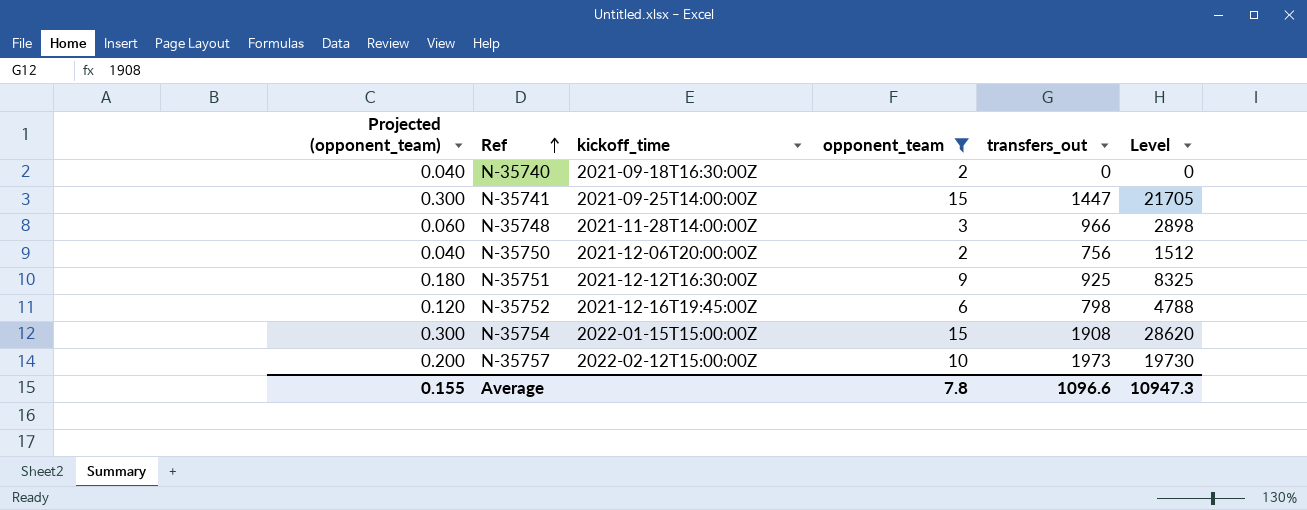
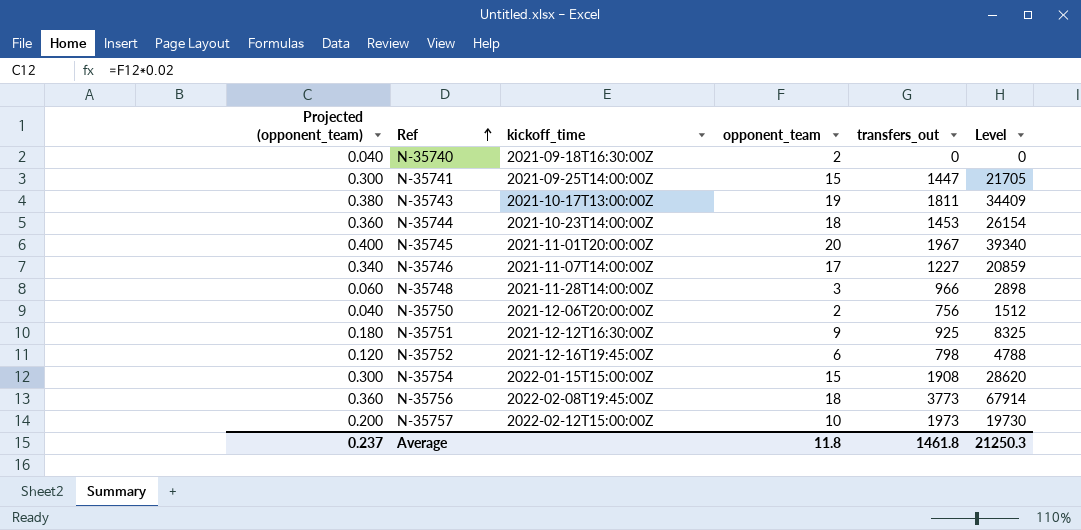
filter: opponent_team <= 15 -> none
Average | Projected (opponent_team): 0.155 -> 0.237
Average | opponent_team: 7.8 -> 11.8
Average | transfers_out: 1096.6 -> 1461.8
Average | Level: 10947.3 -> 21250.3

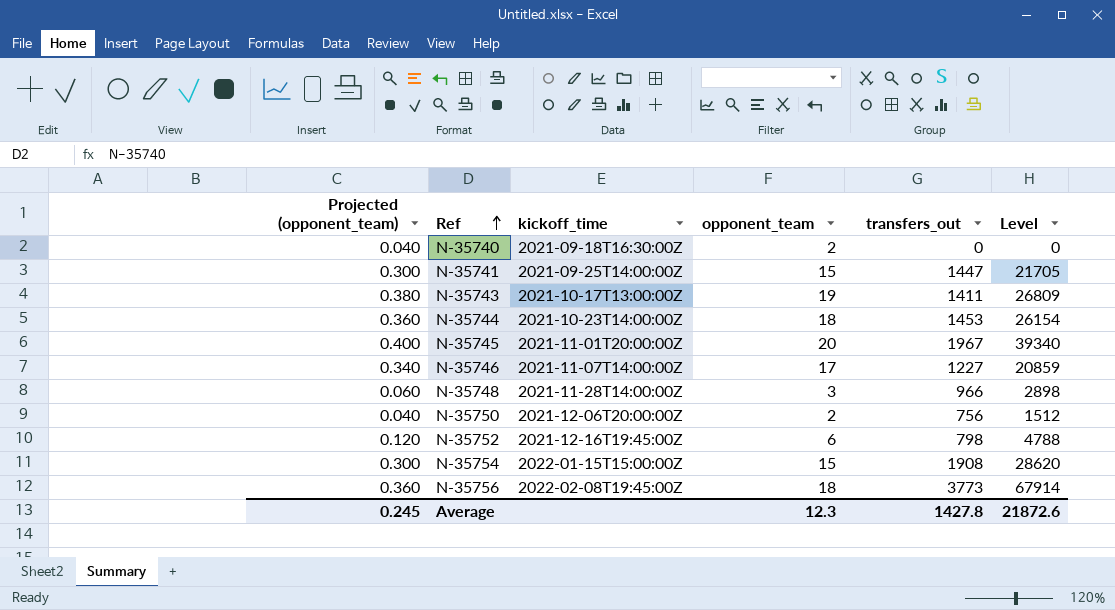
row N-35751: 0.180 | 2021-12-12T16:30:00Z | 9 | 925 | 8325 -> none
row N-35757: 0.200 | 2022-02-12T15:00:00Z | 10 | 1973 | 19730 -> none
N-35743 | transfers_out: 1811 -> 1411
N-35743 | Level: 34409 -> 26809
Average | Projected (opponent_team): 0.237 -> 0.245
Average | opponent_team: 11.8 -> 12.3
Average | transfers_out: 1461.8 -> 1427.8
Average | Level: 21250.3 -> 21872.6

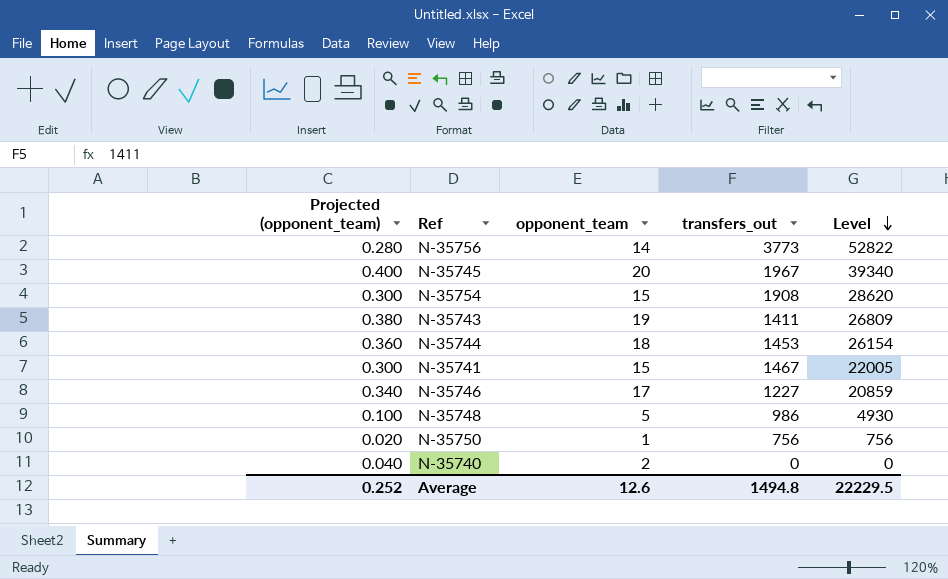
row order: Ref ascending -> Level descending
column kickoff_time | position: 3 -> none
row N-35752: 0.120 | 2021-12-16T19:45:00Z | 6 | 798 | 4788 -> none
N-35756 | Projected (opponent_team): 0.360 -> 0.280
N-35756 | opponent_team: 18 -> 14
N-35756 | Level: 67914 -> 52822
N-35741 | transfers_out: 1447 -> 1467
N-35741 | Level: 21705 -> 22005
N-35748 | Projected (opponent_team): 0.060 -> 0.100
N-35748 | opponent_team: 3 -> 5
N-35748 | transfers_out: 966 -> 986
N-35748 | Level: 2898 -> 4930
N-35750 | Projected (opponent_team): 0.040 -> 0.020
N-35750 | opponent_team: 2 -> 1
N-35750 | Level: 1512 -> 756
Average | Projected (opponent_team): 0.245 -> 0.252
Average | opponent_team: 12.3 -> 12.6
Average | transfers_out: 1427.8 -> 1494.8
Average | Level: 21872.6 -> 22229.5

